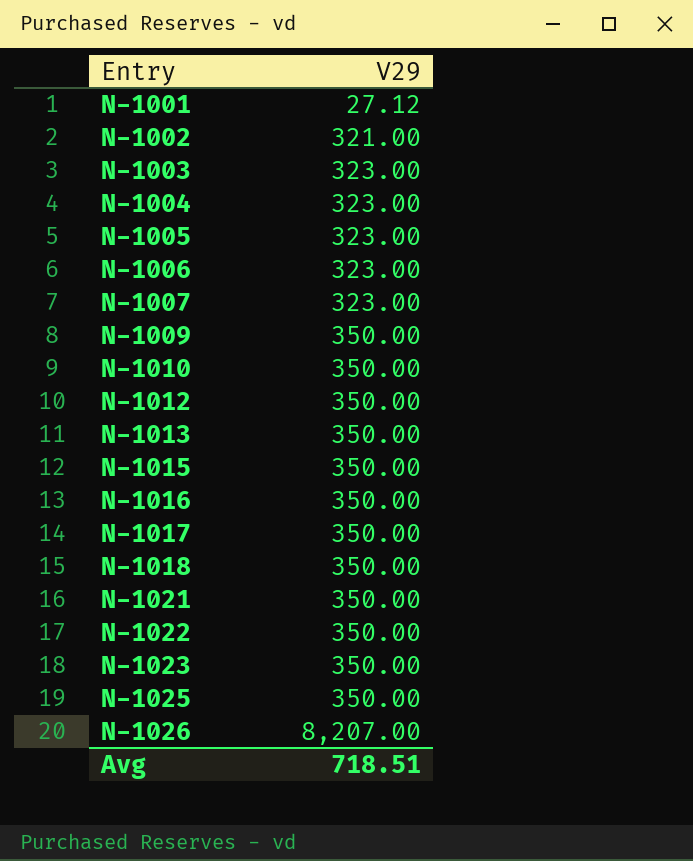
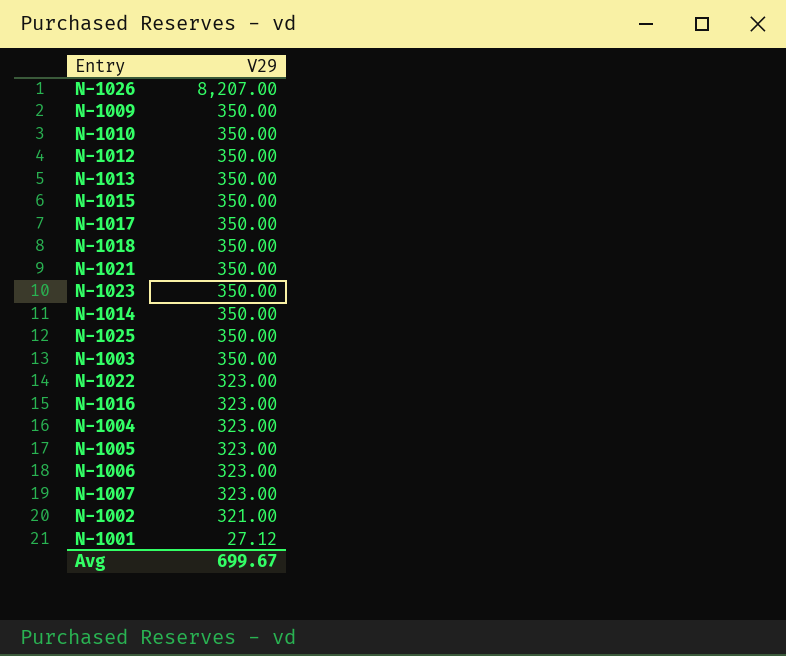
row order: Entry ascending -> V29 descending
row N-1014: none -> 350.00
N-1003 | V29: 323.00 -> 350.00
N-1022 | V29: 350.00 -> 323.00
N-1016 | V29: 350.00 -> 323.00
Avg | V29: 718.51 -> 699.67

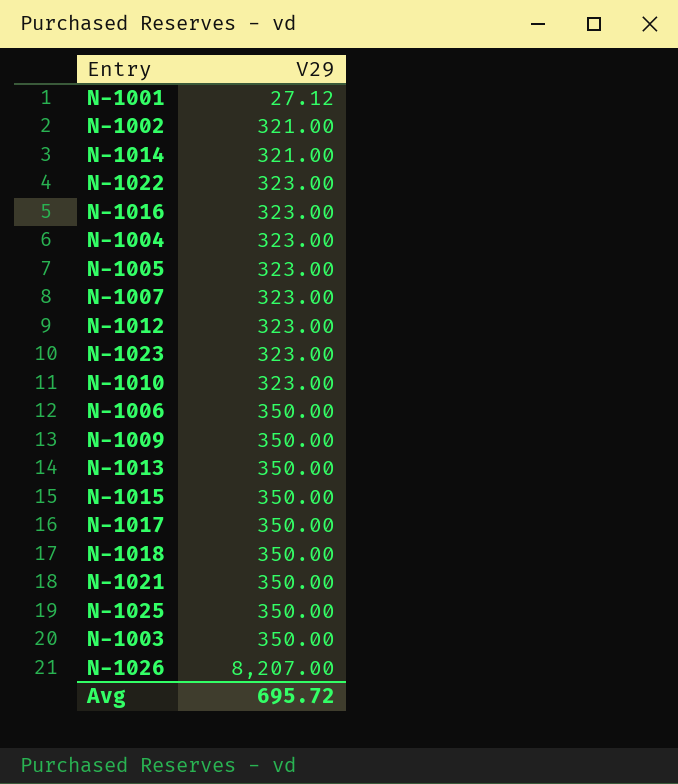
row order: V29 descending -> V29 ascending
N-1014 | V29: 350.00 -> 321.00
N-1012 | V29: 350.00 -> 323.00
N-1023 | V29: 350.00 -> 323.00
N-1010 | V29: 350.00 -> 323.00
N-1006 | V29: 323.00 -> 350.00
Avg | V29: 699.67 -> 695.72

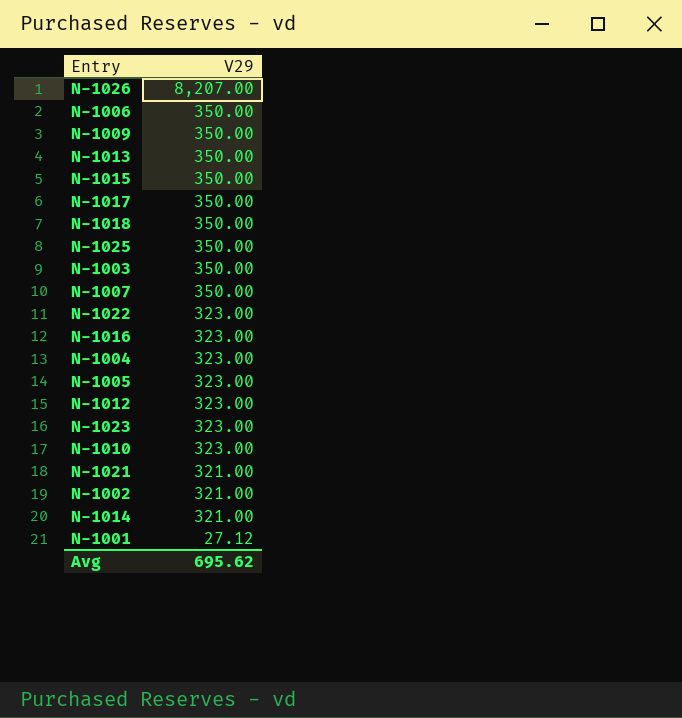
row order: V29 ascending -> V29 descending
N-1007 | V29: 323.00 -> 350.00
N-1021 | V29: 350.00 -> 321.00
Avg | V29: 695.72 -> 695.62

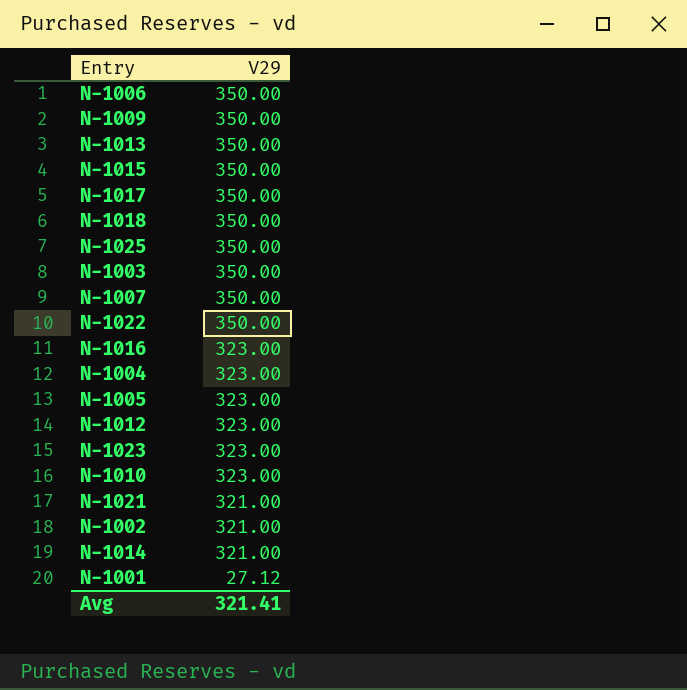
row N-1026: 8,207.00 -> none
N-1022 | V29: 323.00 -> 350.00
Avg | V29: 695.62 -> 321.41

